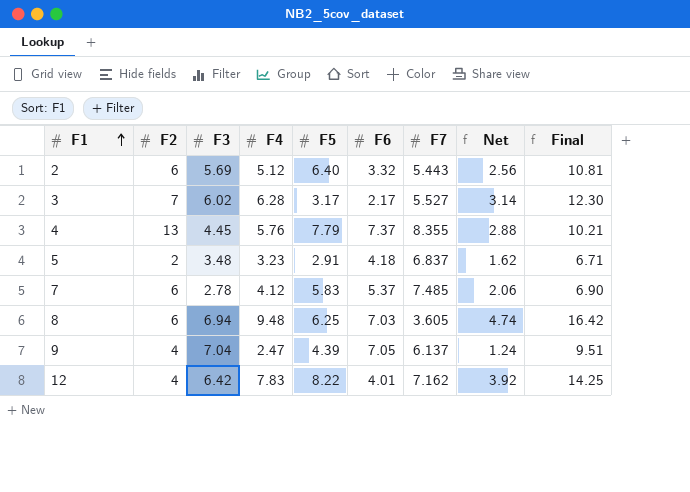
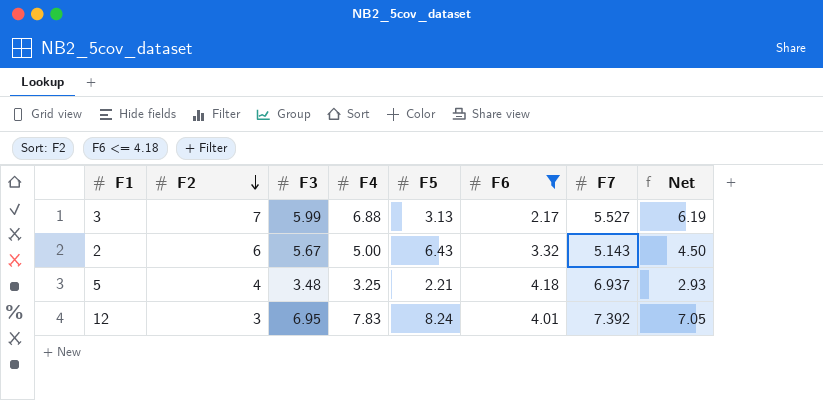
filter: none -> F6 <= 4.18
row order: F1 ascending -> F2 descending
column Final | formula: [F3] + [F4] -> none
column Net | formula: [F4] * 0.5 -> [F4] * 0.9
3 | F3: 6.02 -> 5.99
3 | F4: 6.28 -> 6.88
3 | F5: 3.17 -> 3.13
2 | F3: 5.69 -> 5.67
2 | F4: 5.12 -> 5.00
2 | F5: 6.40 -> 6.43
2 | F7: 5.443 -> 5.143
5 | F2: 2 -> 4
5 | F4: 3.23 -> 3.25
5 | F5: 2.91 -> 2.21
5 | F7: 6.837 -> 6.937
12 | F2: 4 -> 3
12 | F3: 6.42 -> 6.95
12 | F5: 8.22 -> 8.24
12 | F7: 7.162 -> 7.392

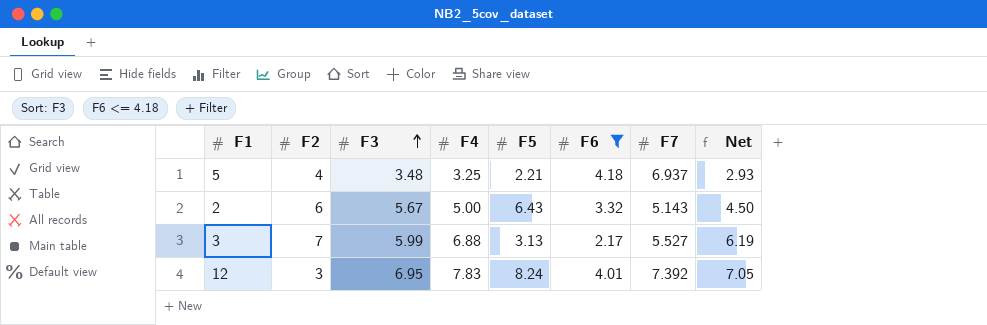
row order: F2 descending -> F3 ascending

